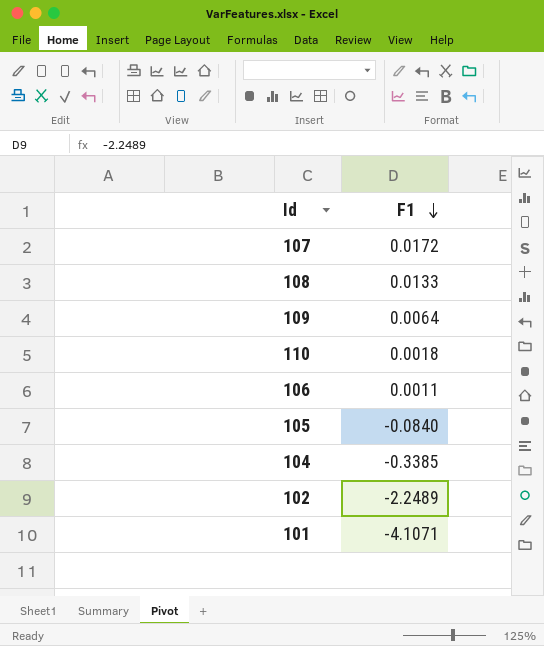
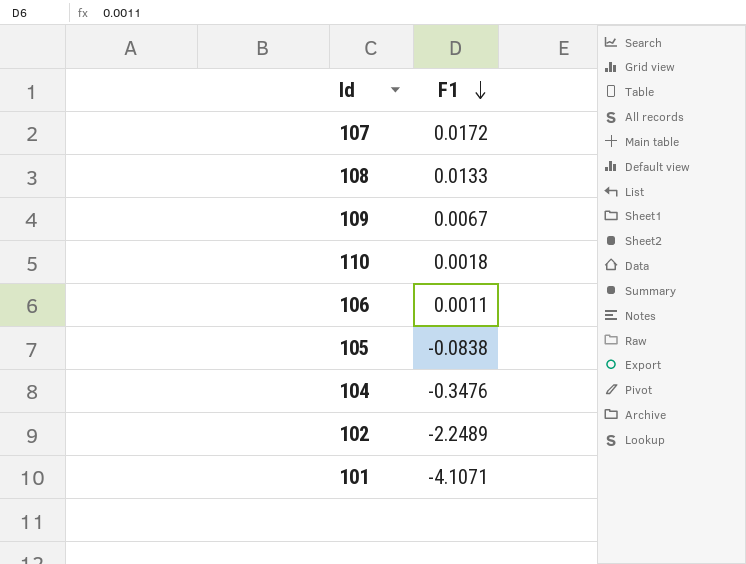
109 | F1: 0.0064 -> 0.0067
105 | F1: -0.0840 -> -0.0838
104 | F1: -0.3385 -> -0.3476

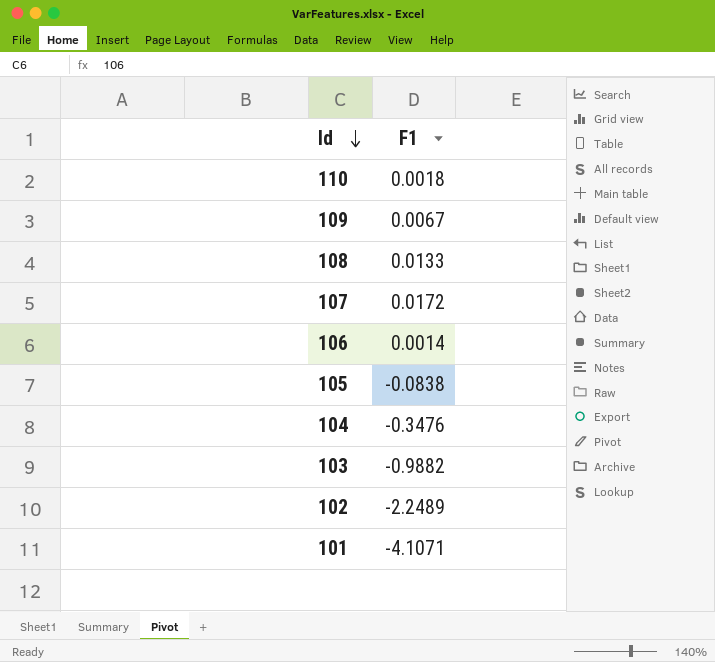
row order: F1 descending -> Id descending
106 | F1: 0.0011 -> 0.0014
row 103: none -> -0.9882

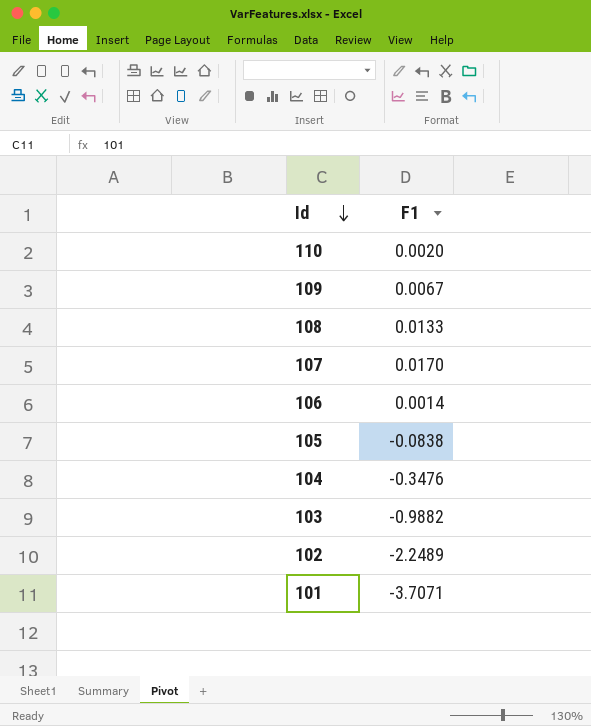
110 | F1: 0.0018 -> 0.0020
107 | F1: 0.0172 -> 0.0170
101 | F1: -4.1071 -> -3.7071

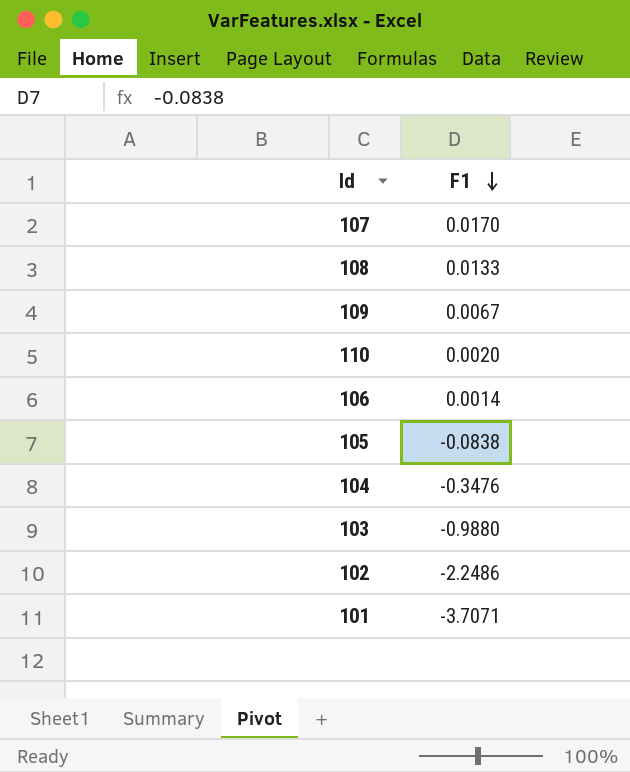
row order: Id descending -> F1 descending
103 | F1: -0.9882 -> -0.9880
102 | F1: -2.2489 -> -2.2486

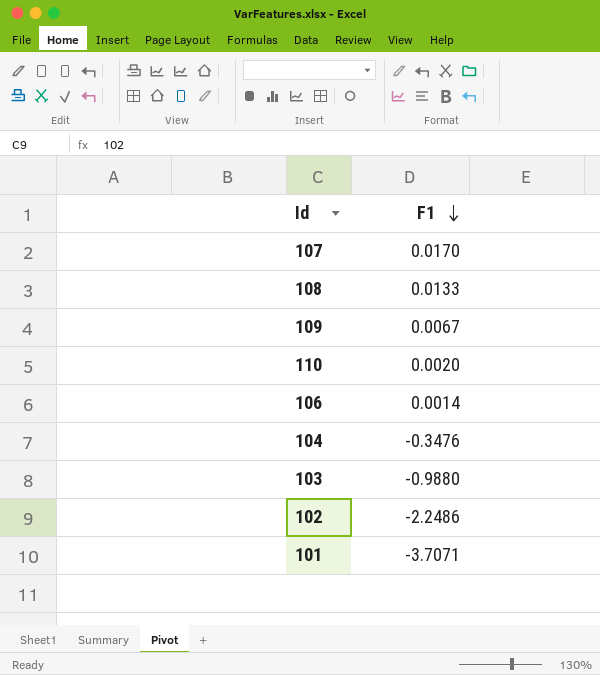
row 105: -0.0838 -> none

